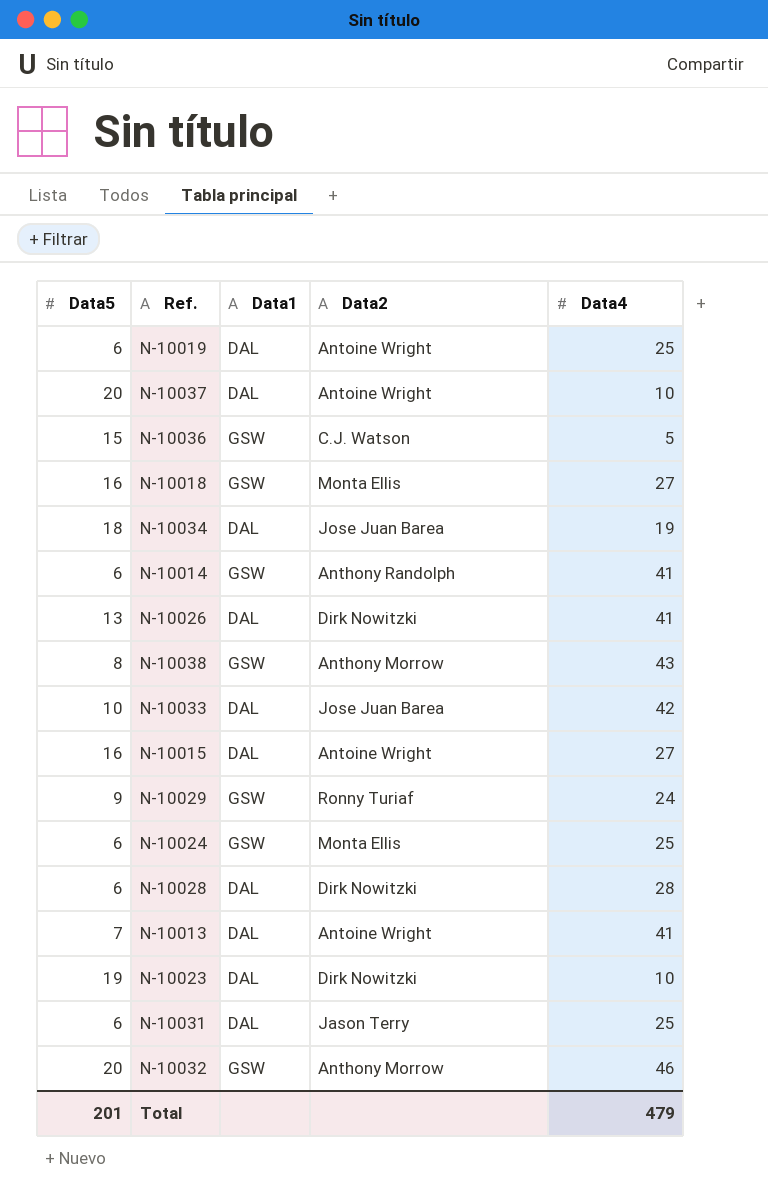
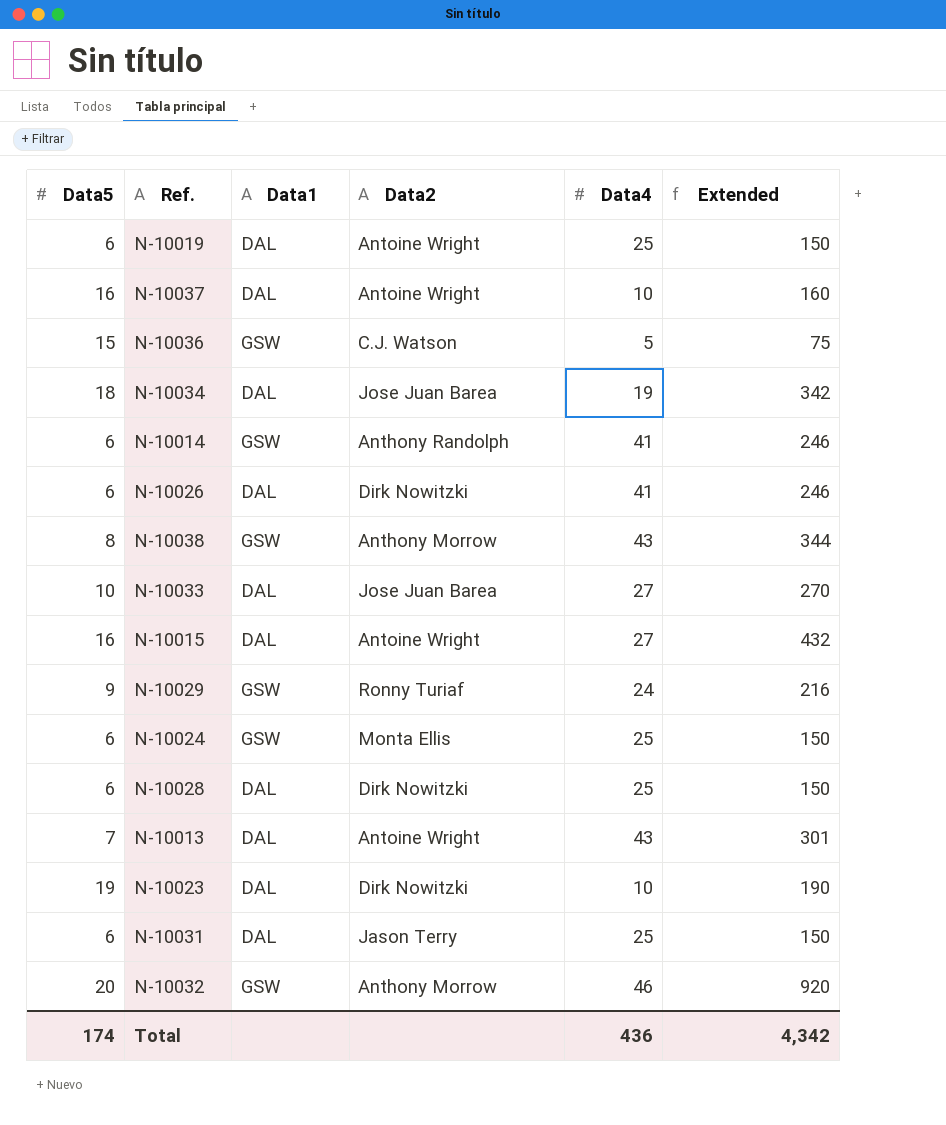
column Extended | formula: none -> [Data5] * [Data4]
row N-10018: 16 | GSW | Monta Ellis | 27 -> none
N-10037 | Data5: 20 -> 16
N-10026 | Data5: 13 -> 6
N-10033 | Data4: 42 -> 27
N-10028 | Data4: 28 -> 25
N-10013 | Data4: 41 -> 43
Total | Data5: 201 -> 174
Total | Data4: 479 -> 436

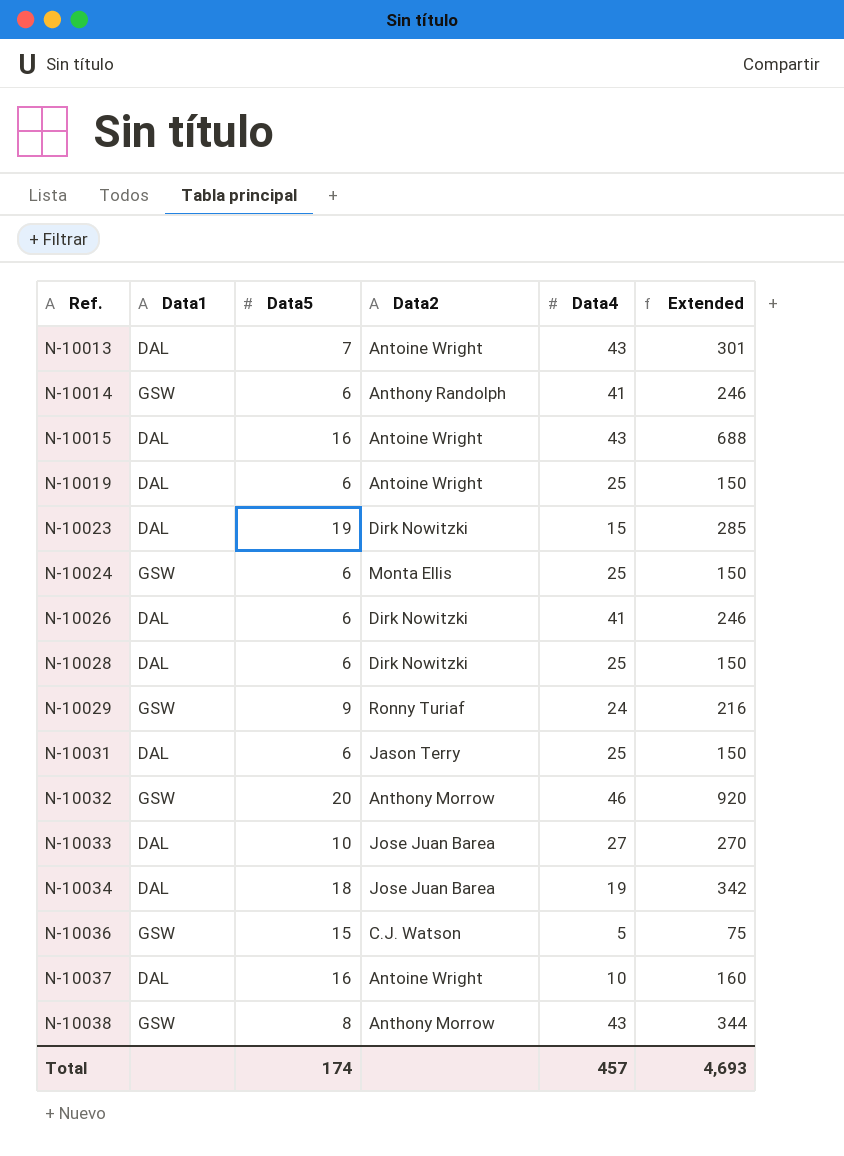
row order: none -> Ref. ascending
column Data5 | position: 1 -> 3
N-10015 | Data4: 27 -> 43
N-10015 | Extended: 432 -> 688
N-10023 | Data4: 10 -> 15
N-10023 | Extended: 190 -> 285
Total | Data4: 436 -> 457
Total | Extended: 4,342 -> 4,693

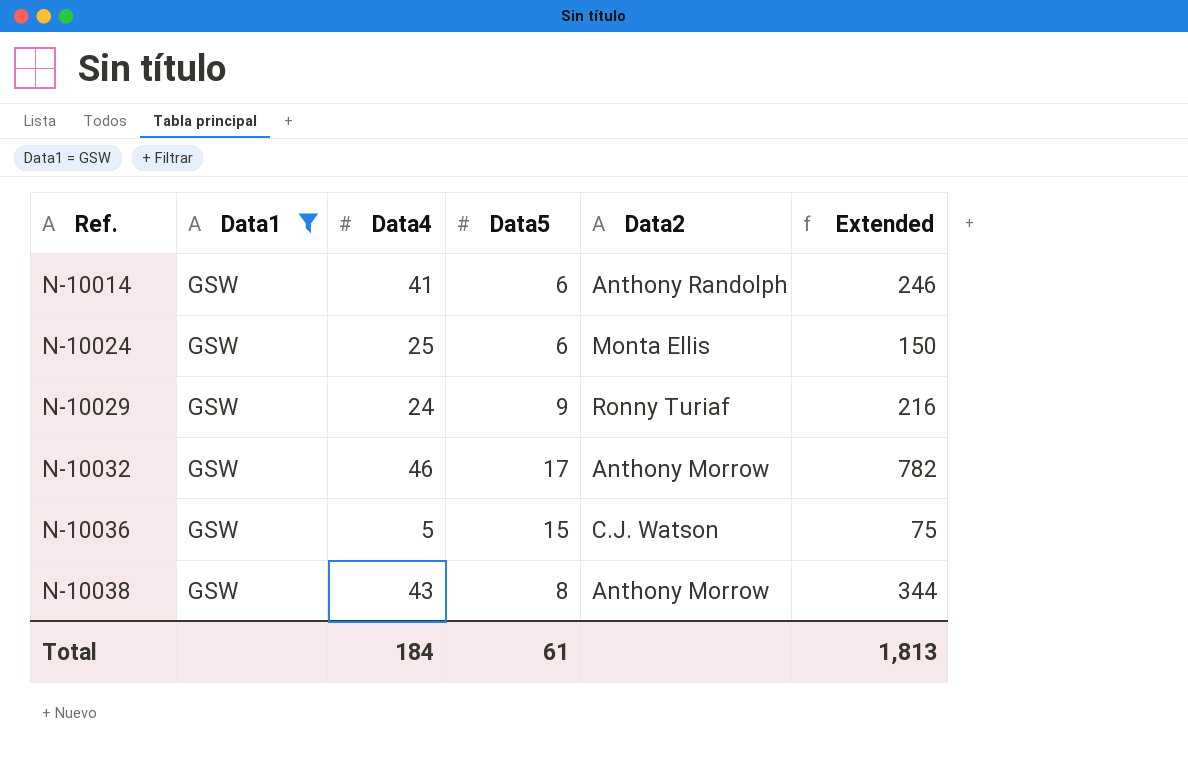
filter: none -> Data1 = GSW
column Data4 | position: 5 -> 3
N-10032 | Data5: 20 -> 17
N-10032 | Extended: 920 -> 782
Total | Data4: 457 -> 184
Total | Data5: 174 -> 61
Total | Extended: 4,693 -> 1,813

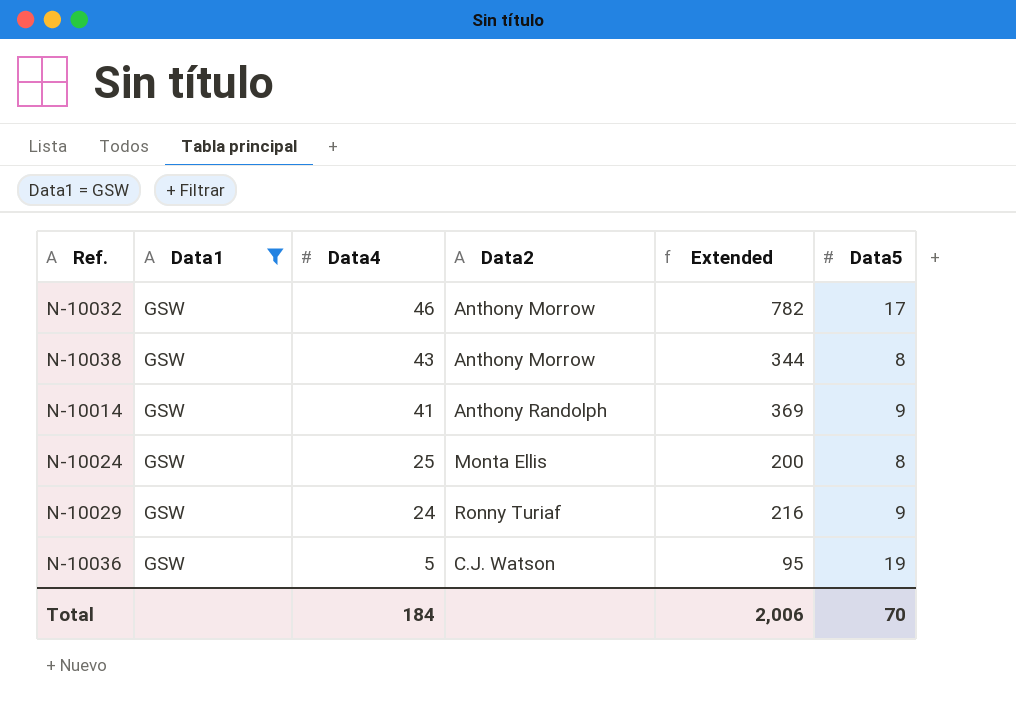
row order: Ref. ascending -> Data4 descending
column Data5 | position: 4 -> 6
N-10014 | Extended: 246 -> 369
N-10014 | Data5: 6 -> 9
N-10024 | Extended: 150 -> 200
N-10024 | Data5: 6 -> 8
N-10036 | Extended: 75 -> 95
N-10036 | Data5: 15 -> 19
Total | Extended: 1,813 -> 2,006
Total | Data5: 61 -> 70

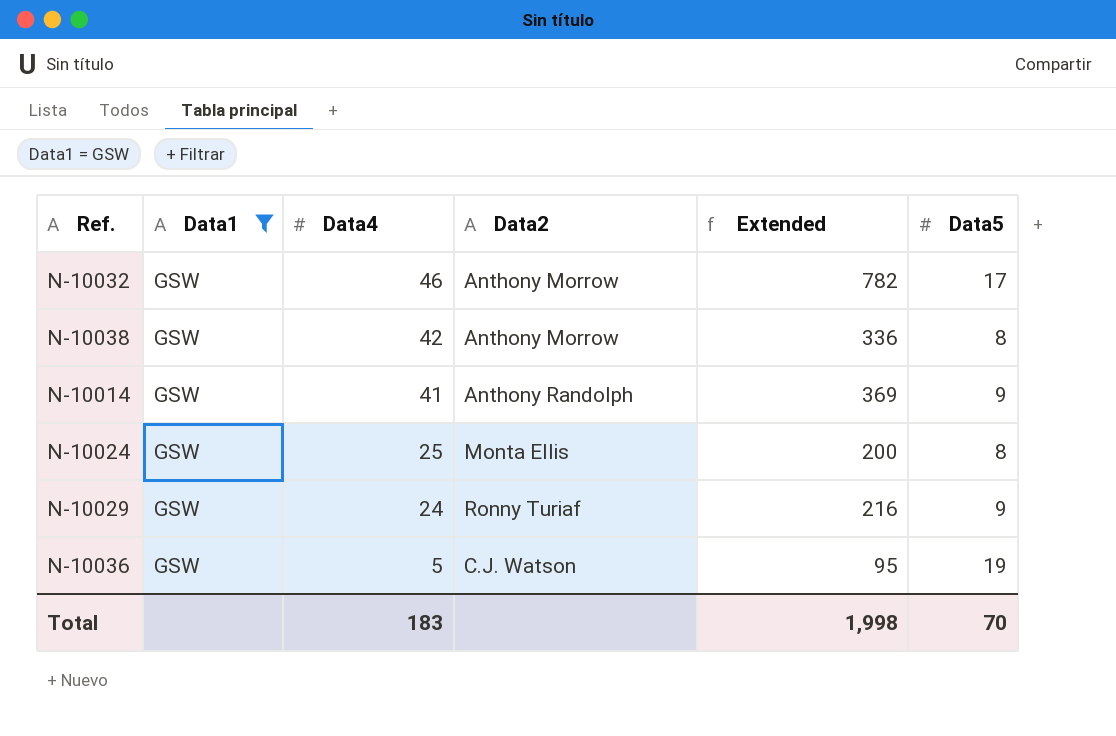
N-10038 | Data4: 43 -> 42
N-10038 | Extended: 344 -> 336
Total | Data4: 184 -> 183
Total | Extended: 2,006 -> 1,998

